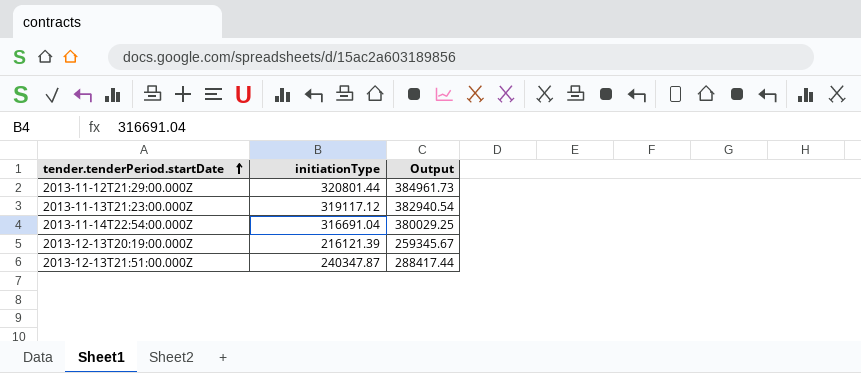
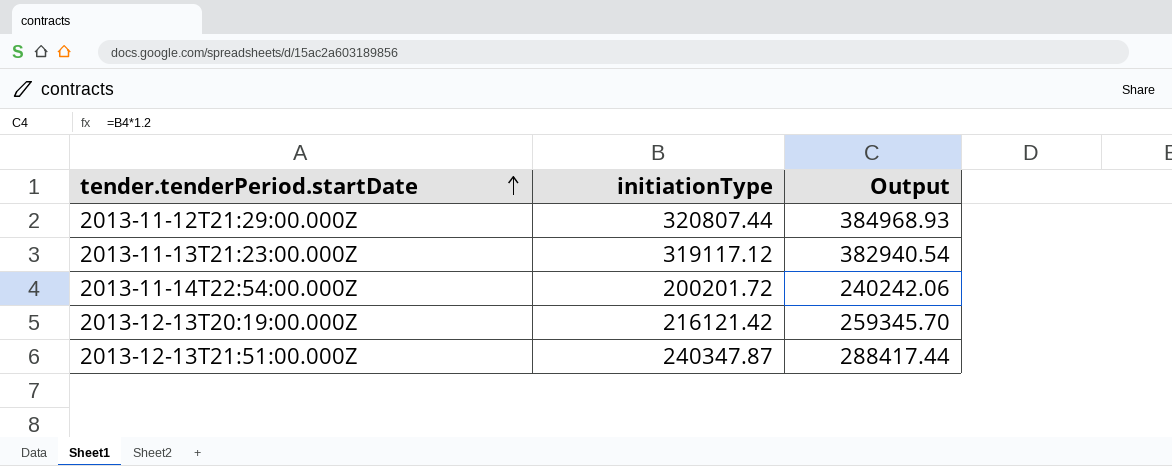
2013-11-12T21:29:00.000Z | initiationType: 320801.44 -> 320807.44
2013-11-12T21:29:00.000Z | Output: 384961.73 -> 384968.93
2013-11-14T22:54:00.000Z | initiationType: 316691.04 -> 200201.72
2013-11-14T22:54:00.000Z | Output: 380029.25 -> 240242.06
2013-12-13T20:19:00.000Z | initiationType: 216121.39 -> 216121.42
2013-12-13T20:19:00.000Z | Output: 259345.67 -> 259345.70

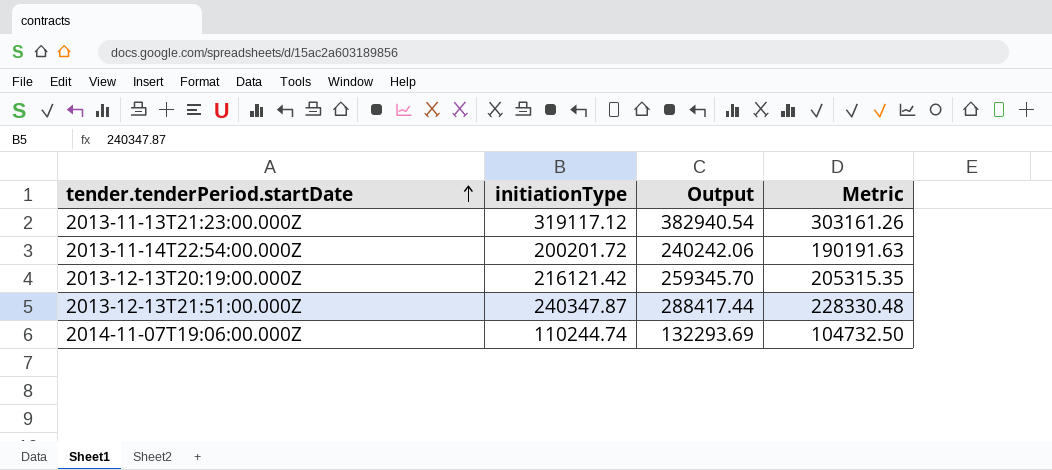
column Metric | formula: none -> [initiationType] * 0.95
row 2013-11-12T21:29:00.000Z: 320807.44 | 384968.93 -> none
row 2014-11-07T19:06:00.000Z: none -> 110244.74 | 132293.69 | 104732.50

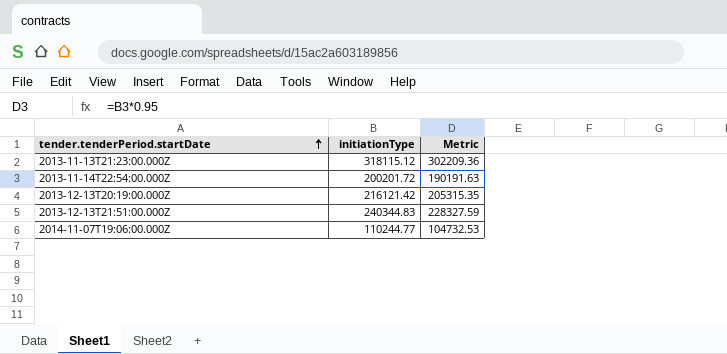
column Output | formula: [initiationType] * 1.2 -> none
2013-11-13T21:23:00.000Z | initiationType: 319117.12 -> 318115.12
2013-11-13T21:23:00.000Z | Metric: 303161.26 -> 302209.36
2013-12-13T21:51:00.000Z | initiationType: 240347.87 -> 240344.83
2013-12-13T21:51:00.000Z | Metric: 228330.48 -> 228327.59
2014-11-07T19:06:00.000Z | initiationType: 110244.74 -> 110244.77
2014-11-07T19:06:00.000Z | Metric: 104732.50 -> 104732.53

